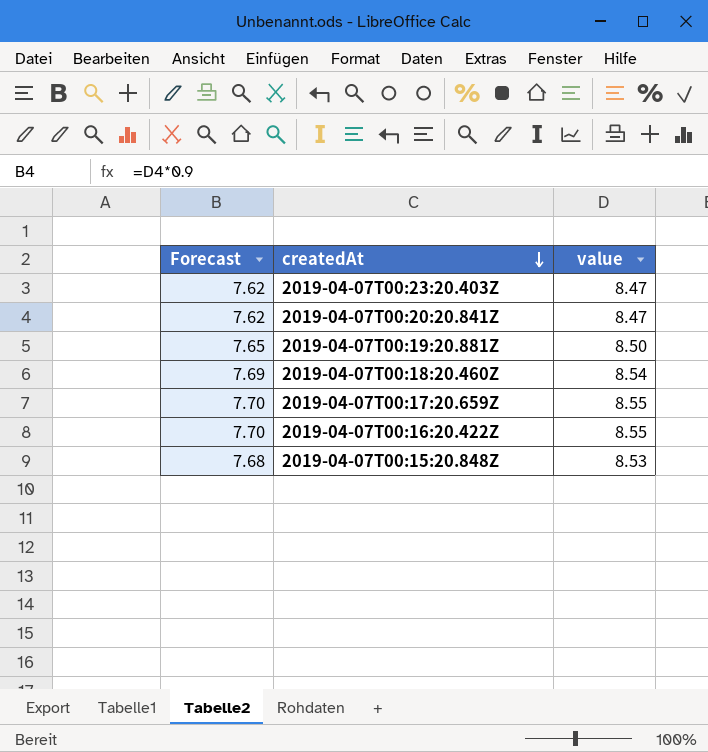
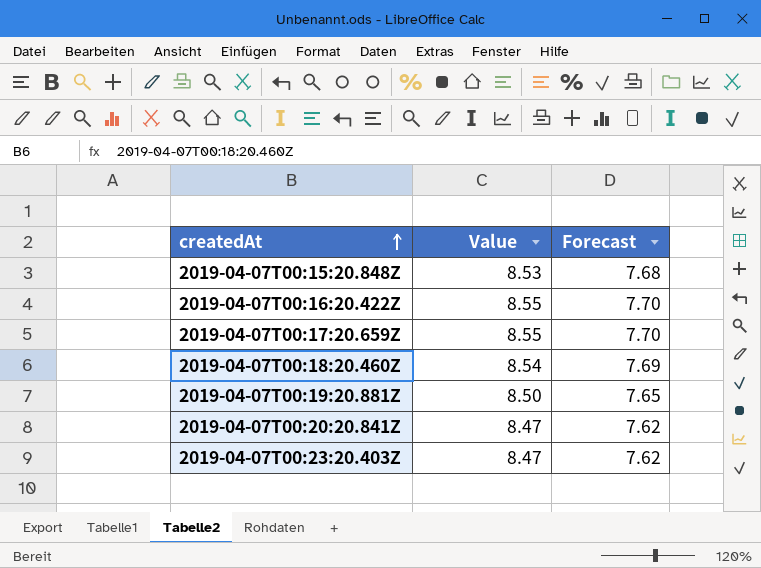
row order: createdAt descending -> createdAt ascending
column name: value -> Value
column Forecast | position: 1 -> 3

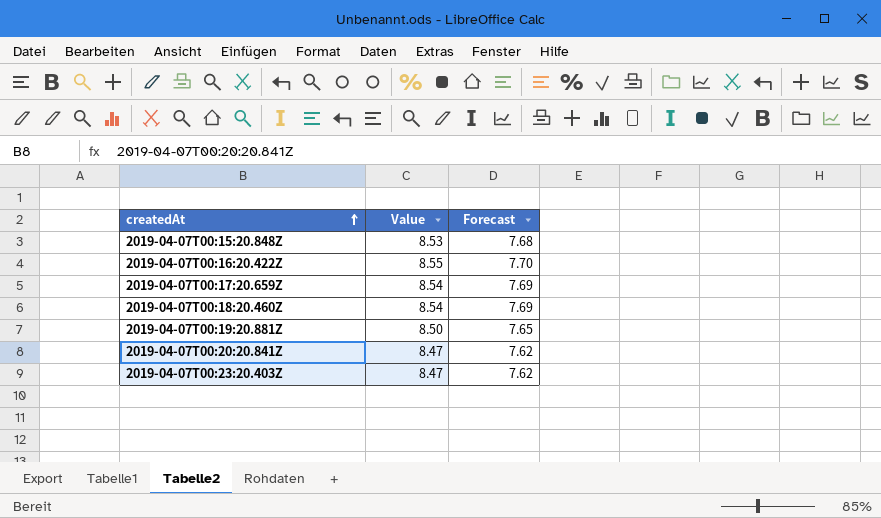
2019-04-07T00:17:20.659Z | Value: 8.55 -> 8.54
2019-04-07T00:17:20.659Z | Forecast: 7.70 -> 7.69

